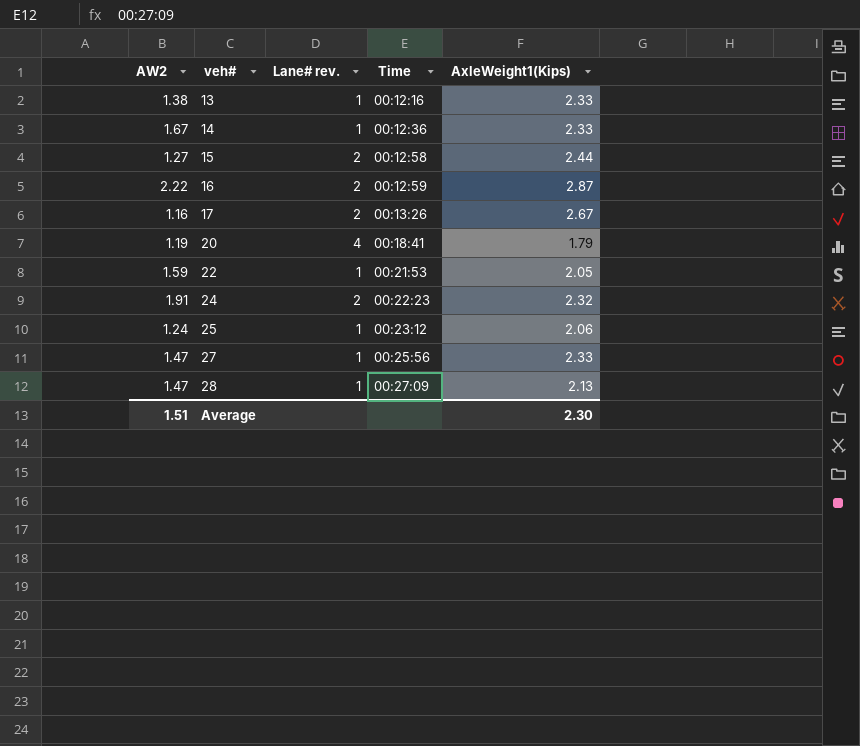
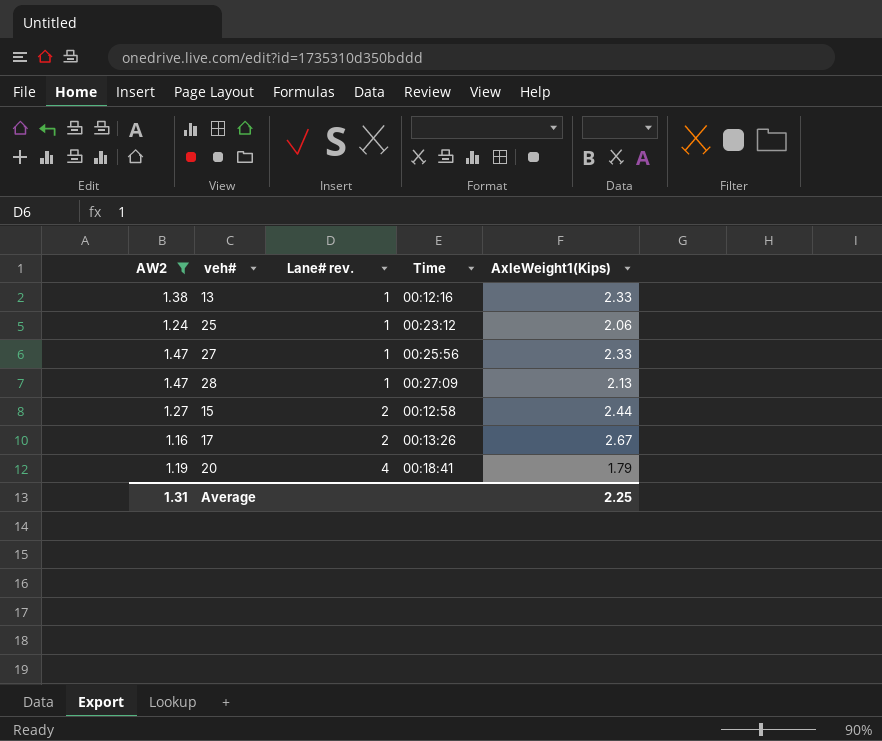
filter: none -> AW2 <= 1.47
row order: veh# ascending -> Lane# rev. ascending
Average | AW2: 1.51 -> 1.31
Average | AxleWeight1(Kips): 2.30 -> 2.25

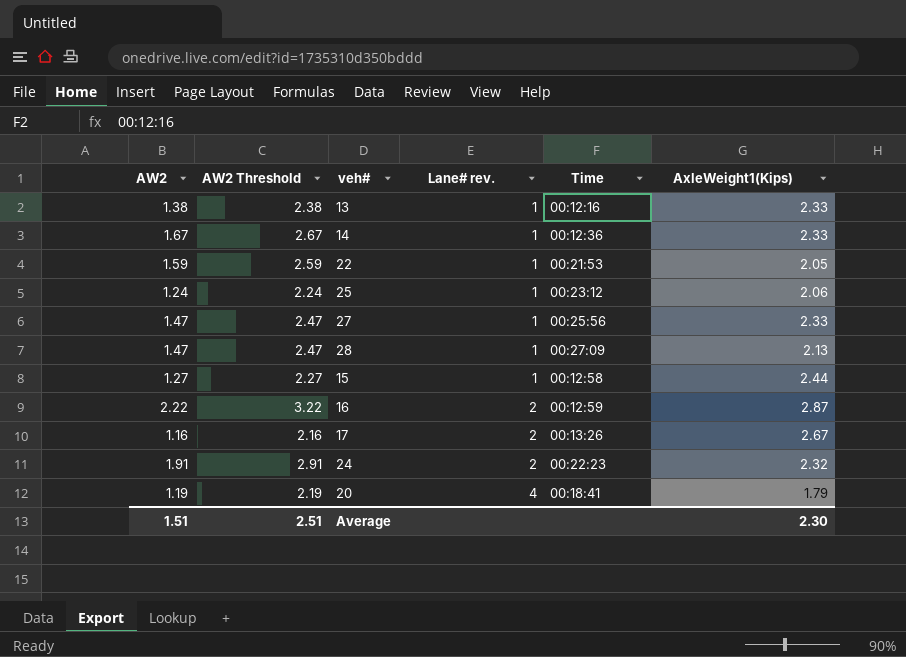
filter: AW2 <= 1.47 -> none
column AW2 Threshold | formula: none -> [AW2] + 1
15 | Lane# rev.: 2 -> 1
Average | AW2: 1.31 -> 1.51
Average | AxleWeight1(Kips): 2.25 -> 2.30

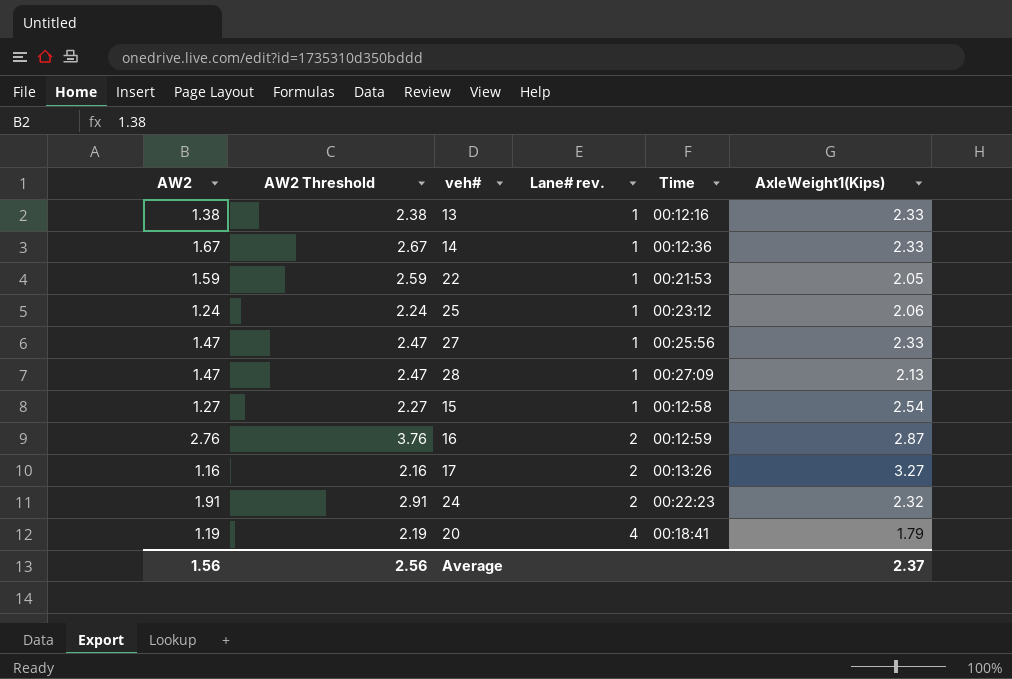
15 | AxleWeight1(Kips): 2.44 -> 2.54
16 | AW2: 2.22 -> 2.76
16 | AW2 Threshold: 3.22 -> 3.76
17 | AxleWeight1(Kips): 2.67 -> 3.27
Average | AW2: 1.51 -> 1.56
Average | AW2 Threshold: 2.51 -> 2.56
Average | AxleWeight1(Kips): 2.30 -> 2.37

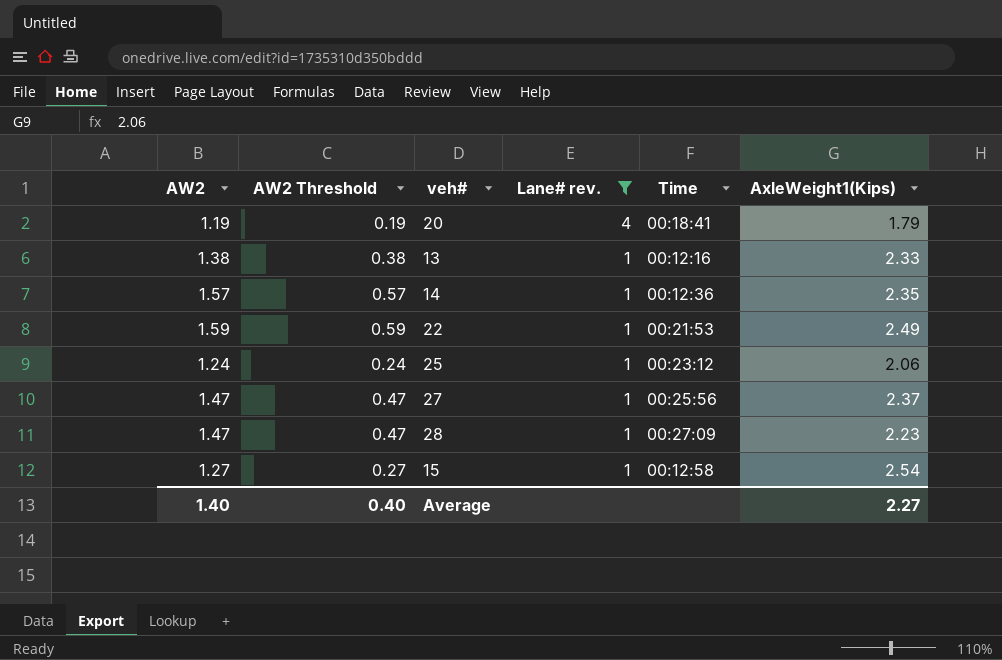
filter: none -> Lane# rev. != 2
row order: Lane# rev. ascending -> Lane# rev. descending
column AW2 Threshold | formula: [AW2] + 1 -> [AW2] - 1
14 | AW2: 1.67 -> 1.57
14 | AxleWeight1(Kips): 2.33 -> 2.35
22 | AxleWeight1(Kips): 2.05 -> 2.49
27 | AxleWeight1(Kips): 2.33 -> 2.37
28 | AxleWeight1(Kips): 2.13 -> 2.23
Average | AW2: 1.56 -> 1.40
Average | AW2 Threshold: 2.56 -> 0.40
Average | AxleWeight1(Kips): 2.37 -> 2.27

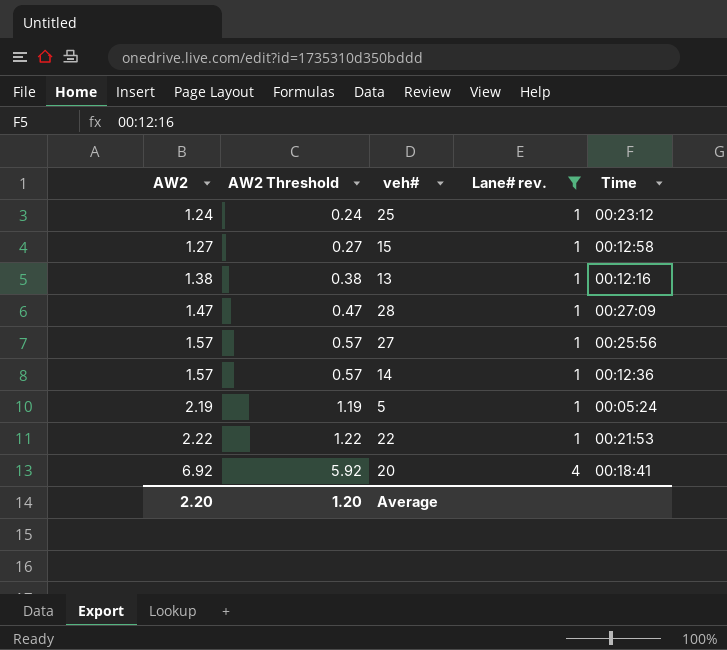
row order: Lane# rev. descending -> AW2 ascending
column AxleWeight1(Kips) | position: 6 -> none
27 | AW2: 1.47 -> 1.57
27 | AW2 Threshold: 0.47 -> 0.57
row 5: none -> 2.19 | 1.19 | 1 | 00:05:24
22 | AW2: 1.59 -> 2.22
22 | AW2 Threshold: 0.59 -> 1.22
20 | AW2: 1.19 -> 6.92
20 | AW2 Threshold: 0.19 -> 5.92
Average | AW2: 1.40 -> 2.20
Average | AW2 Threshold: 0.40 -> 1.20

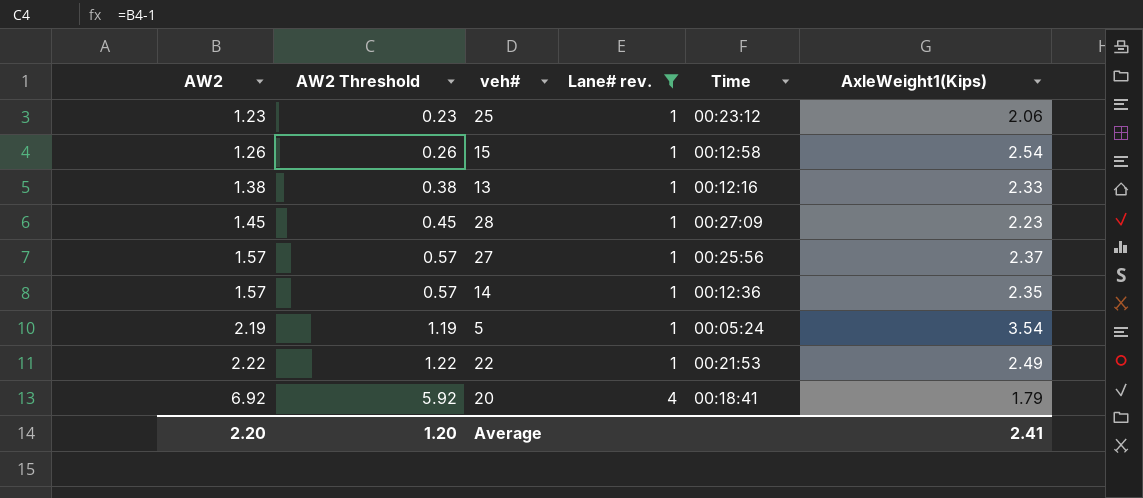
column AxleWeight1(Kips) | position: none -> 6
25 | AW2: 1.24 -> 1.23
25 | AW2 Threshold: 0.24 -> 0.23
15 | AW2: 1.27 -> 1.26
15 | AW2 Threshold: 0.27 -> 0.26
28 | AW2: 1.47 -> 1.45
28 | AW2 Threshold: 0.47 -> 0.45

